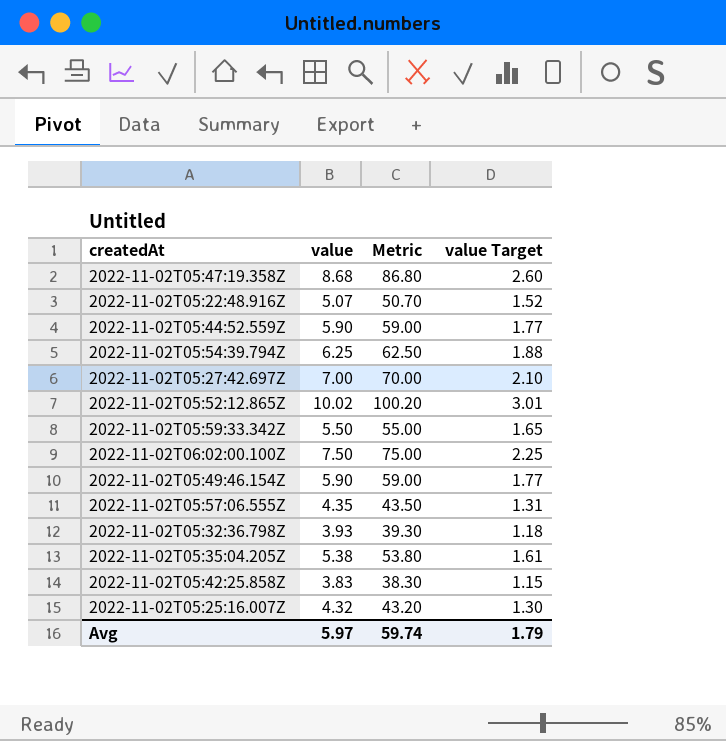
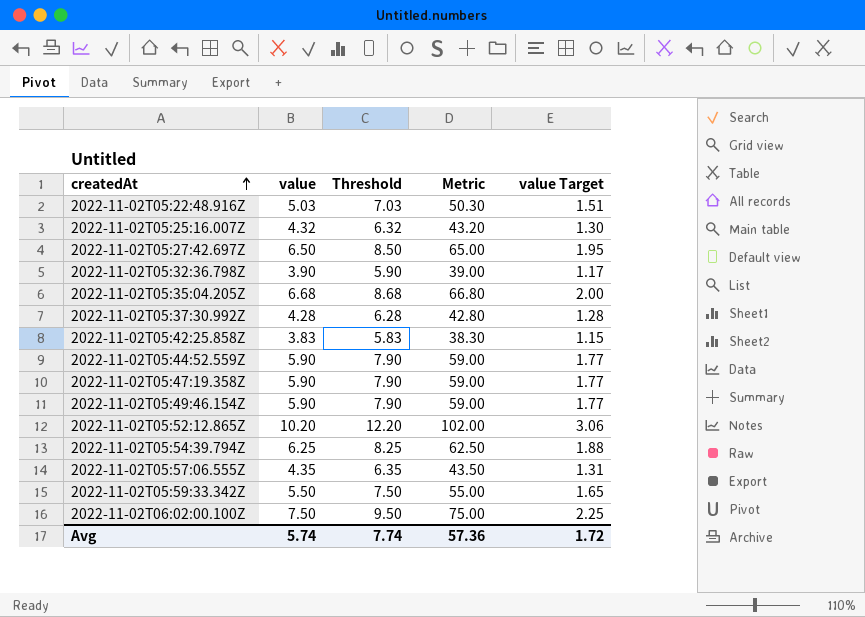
row order: none -> createdAt ascending
column Threshold | formula: none -> [value] + 2
2022-11-02T05:22:48.916Z | value: 5.07 -> 5.03
2022-11-02T05:22:48.916Z | Metric: 50.70 -> 50.30
2022-11-02T05:22:48.916Z | value Target: 1.52 -> 1.51
2022-11-02T05:27:42.697Z | value: 7.00 -> 6.50
2022-11-02T05:27:42.697Z | Metric: 70.00 -> 65.00
2022-11-02T05:27:42.697Z | value Target: 2.10 -> 1.95
2022-11-02T05:32:36.798Z | value: 3.93 -> 3.90
2022-11-02T05:32:36.798Z | Metric: 39.30 -> 39.00
2022-11-02T05:32:36.798Z | value Target: 1.18 -> 1.17
2022-11-02T05:35:04.205Z | value: 5.38 -> 6.68
2022-11-02T05:35:04.205Z | Metric: 53.80 -> 66.80
2022-11-02T05:35:04.205Z | value Target: 1.61 -> 2.00
row 2022-11-02T05:37:30.992Z: none -> 4.28 | 6.28 | 42.80 | 1.28
2022-11-02T05:47:19.358Z | value: 8.68 -> 5.90
2022-11-02T05:47:19.358Z | Metric: 86.80 -> 59.00
2022-11-02T05:47:19.358Z | value Target: 2.60 -> 1.77
2022-11-02T05:52:12.865Z | value: 10.02 -> 10.20
2022-11-02T05:52:12.865Z | Metric: 100.20 -> 102.00
2022-11-02T05:52:12.865Z | value Target: 3.01 -> 3.06
Avg | value: 5.97 -> 5.74
Avg | Metric: 59.74 -> 57.36
Avg | value Target: 1.79 -> 1.72

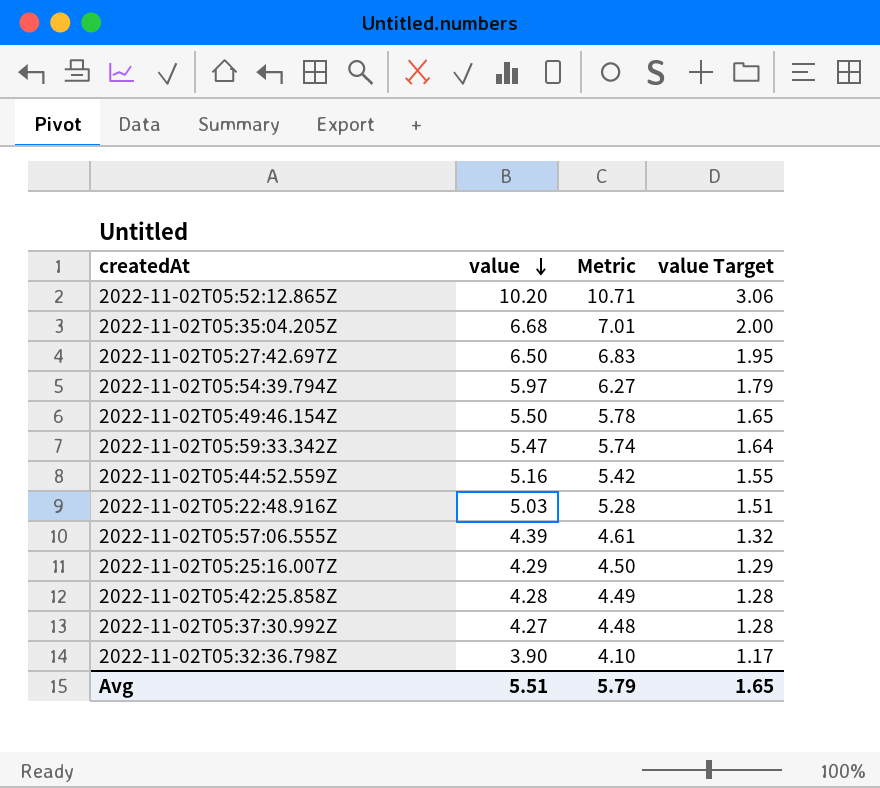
row order: createdAt ascending -> value descending
column Threshold | formula: [value] + 2 -> none
column Metric | formula: [value] * 10 -> [value] * 1.05
row 2022-11-02T05:47:19.358Z: 5.90 | 7.90 | 59.00 | 1.77 -> none
row 2022-11-02T06:02:00.100Z: 7.50 | 9.50 | 75.00 | 2.25 -> none
2022-11-02T05:54:39.794Z | value: 6.25 -> 5.97
2022-11-02T05:54:39.794Z | value Target: 1.88 -> 1.79
2022-11-02T05:49:46.154Z | value: 5.90 -> 5.50
2022-11-02T05:49:46.154Z | value Target: 1.77 -> 1.65
2022-11-02T05:59:33.342Z | value: 5.50 -> 5.47
2022-11-02T05:59:33.342Z | value Target: 1.65 -> 1.64
2022-11-02T05:44:52.559Z | value: 5.90 -> 5.16
2022-11-02T05:44:52.559Z | value Target: 1.77 -> 1.55
2022-11-02T05:57:06.555Z | value: 4.35 -> 4.39
2022-11-02T05:57:06.555Z | value Target: 1.31 -> 1.32
2022-11-02T05:25:16.007Z | value: 4.32 -> 4.29
2022-11-02T05:25:16.007Z | value Target: 1.30 -> 1.29
2022-11-02T05:42:25.858Z | value: 3.83 -> 4.28
2022-11-02T05:42:25.858Z | value Target: 1.15 -> 1.28
2022-11-02T05:37:30.992Z | value: 4.28 -> 4.27
Avg | value: 5.74 -> 5.51
Avg | Metric: 57.36 -> 5.79
Avg | value Target: 1.72 -> 1.65

